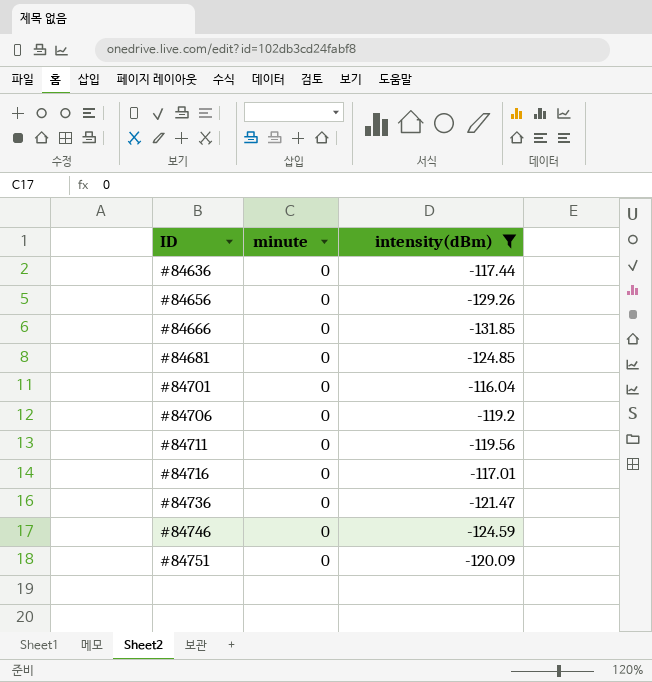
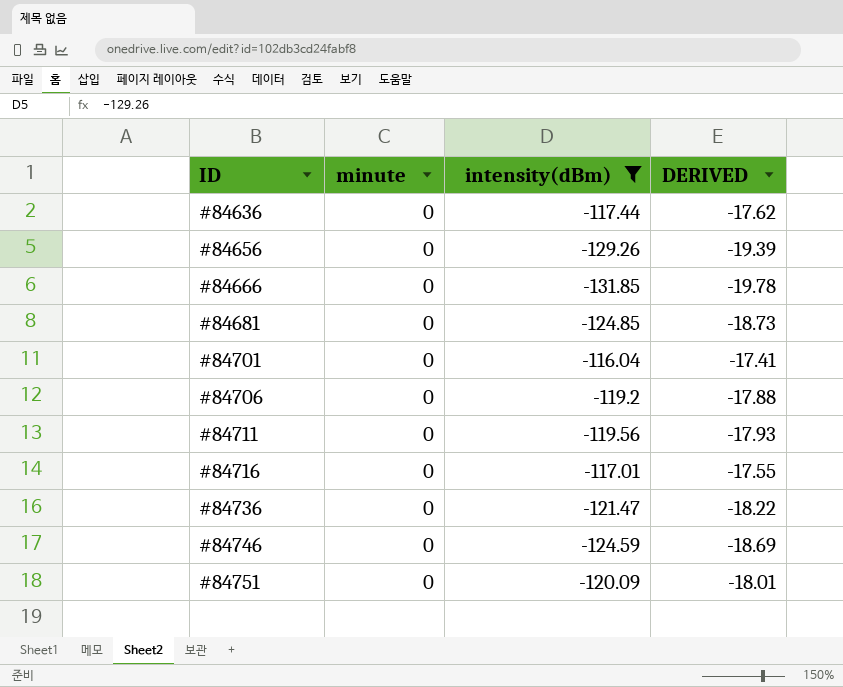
column DERIVED | formula: none -> [intensity(dBm)] * 0.15

